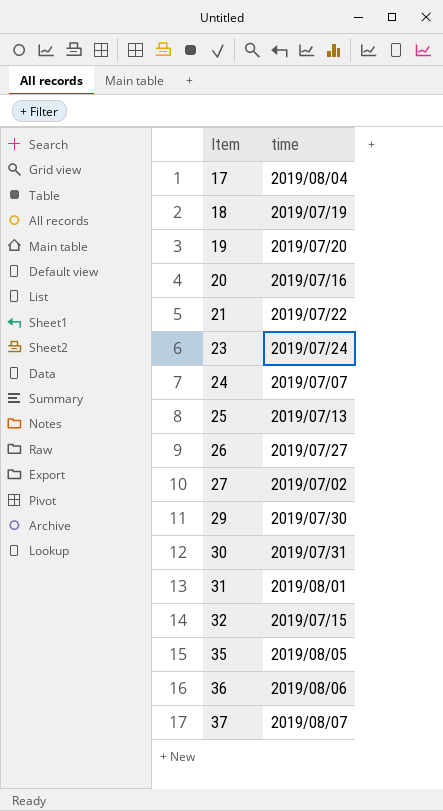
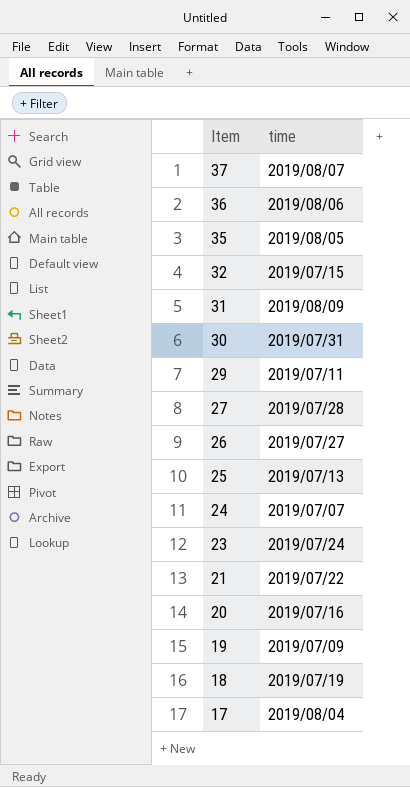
row order: Item ascending -> Item descending
31 | time: 2019/08/01 -> 2019/08/09
29 | time: 2019/07/30 -> 2019/07/11
27 | time: 2019/07/02 -> 2019/07/28
19 | time: 2019/07/20 -> 2019/07/09

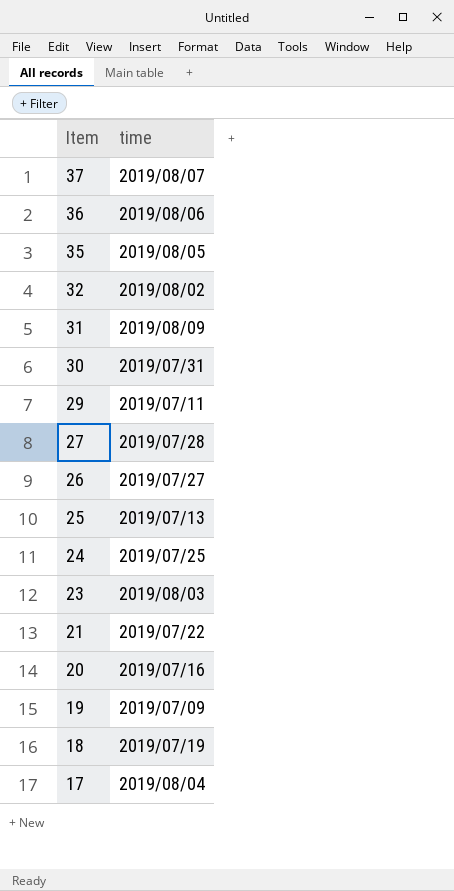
32 | time: 2019/07/15 -> 2019/08/02
24 | time: 2019/07/07 -> 2019/07/25
23 | time: 2019/07/24 -> 2019/08/03

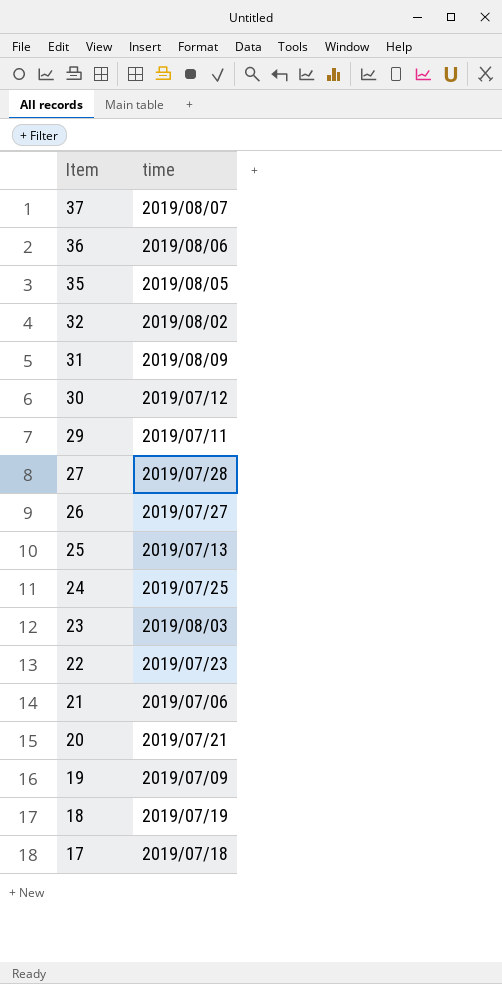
30 | time: 2019/07/31 -> 2019/07/12
row 22: none -> 2019/07/23
21 | time: 2019/07/22 -> 2019/07/06
20 | time: 2019/07/16 -> 2019/07/21
17 | time: 2019/08/04 -> 2019/07/18

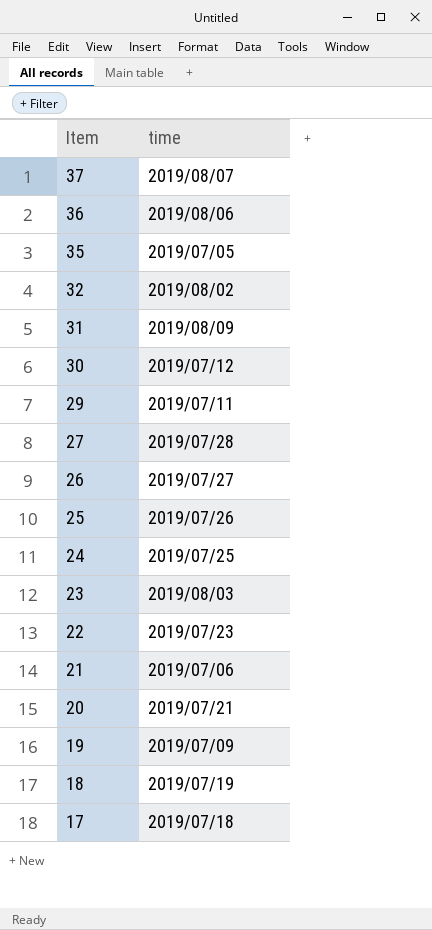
35 | time: 2019/08/05 -> 2019/07/05
25 | time: 2019/07/13 -> 2019/07/26

